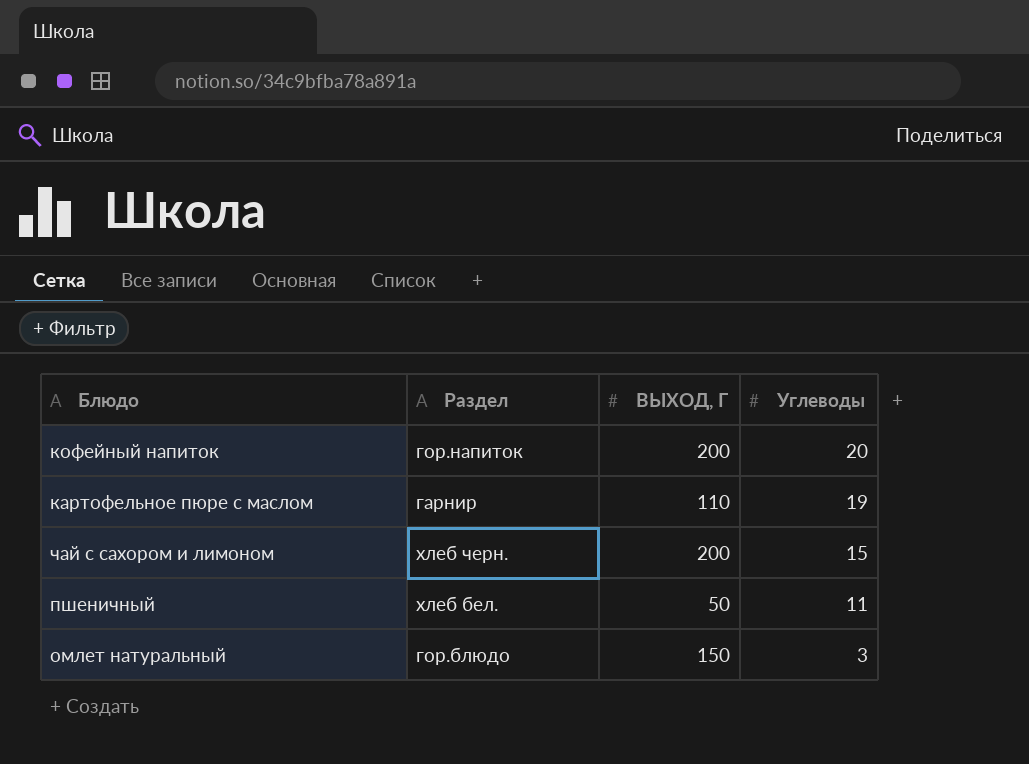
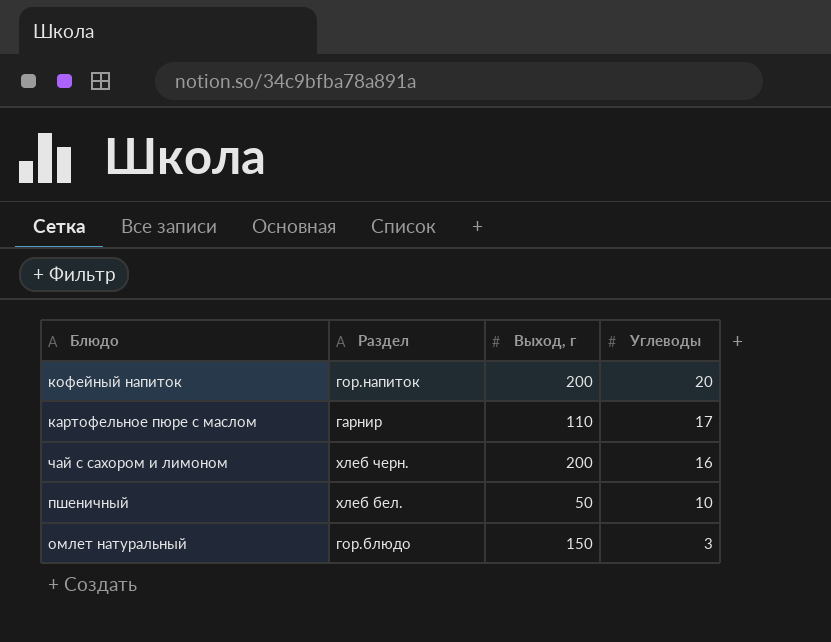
column name: ВЫХОД, Г -> Выход, г
картофельное пюре с маслом | Углеводы: 19 -> 17
чай с сахором и лимоном | Углеводы: 15 -> 16
пшеничный | Углеводы: 11 -> 10

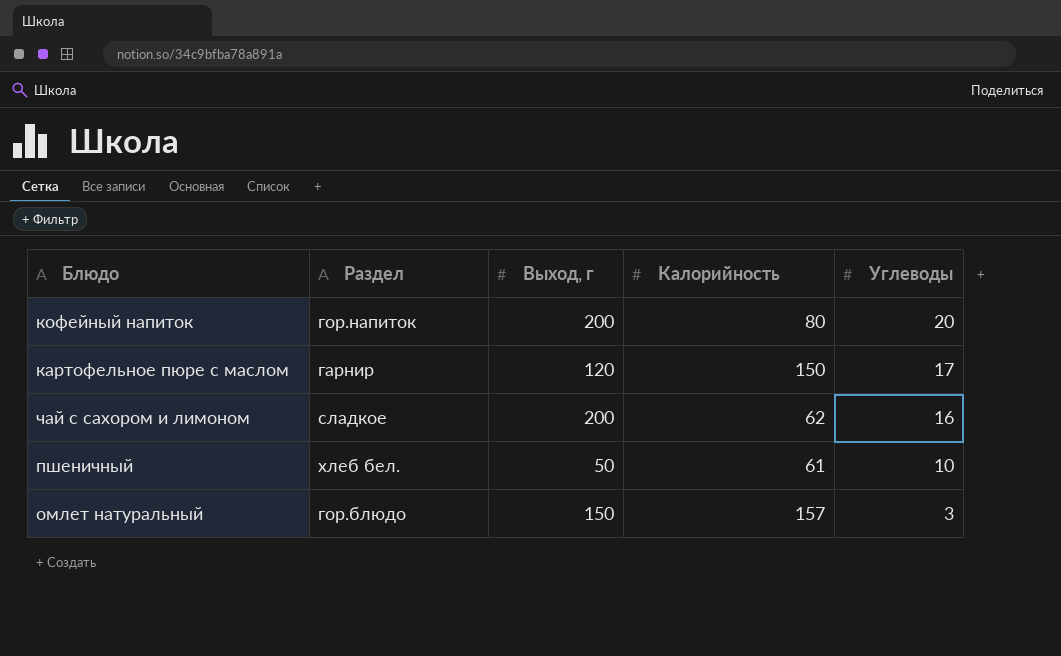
column Калорийность | position: none -> 4
картофельное пюре с маслом | Выход, г: 110 -> 120
чай с сахором и лимоном | Раздел: хлеб черн. -> сладкое

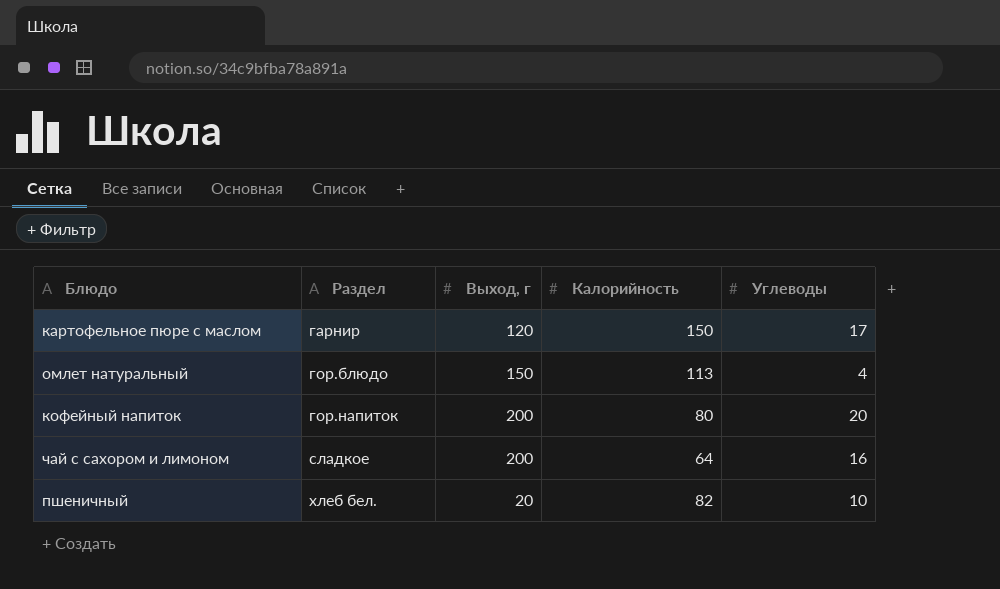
row order: Углеводы descending -> Раздел ascending
омлет натуральный | Калорийность: 157 -> 113
омлет натуральный | Углеводы: 3 -> 4
чай с сахором и лимоном | Калорийность: 62 -> 64
пшеничный | Выход, г: 50 -> 20
пшеничный | Калорийность: 61 -> 82

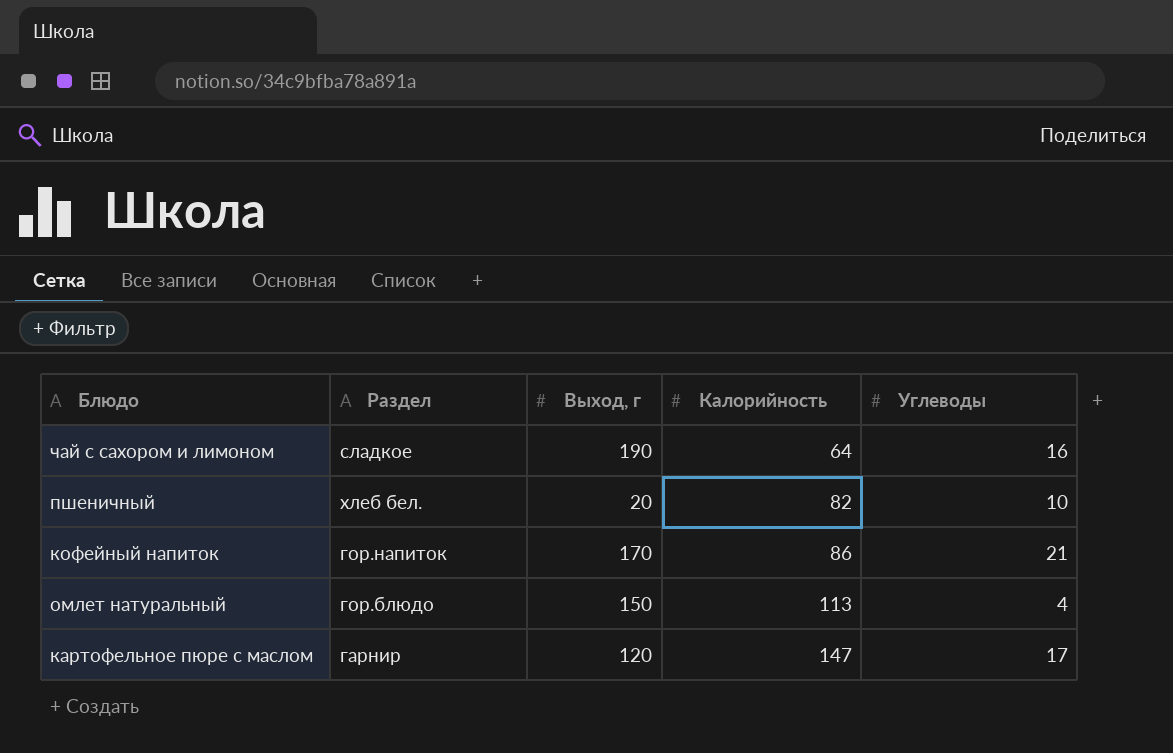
row order: Раздел ascending -> Калорийность ascending
чай с сахором и лимоном | Выход, г: 200 -> 190
кофейный напиток | Выход, г: 200 -> 170
кофейный напиток | Калорийность: 80 -> 86
кофейный напиток | Углеводы: 20 -> 21
картофельное пюре с маслом | Калорийность: 150 -> 147

